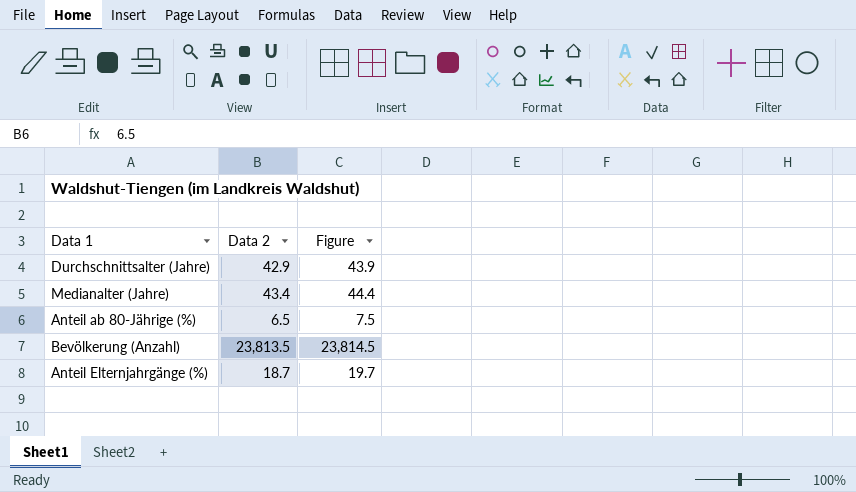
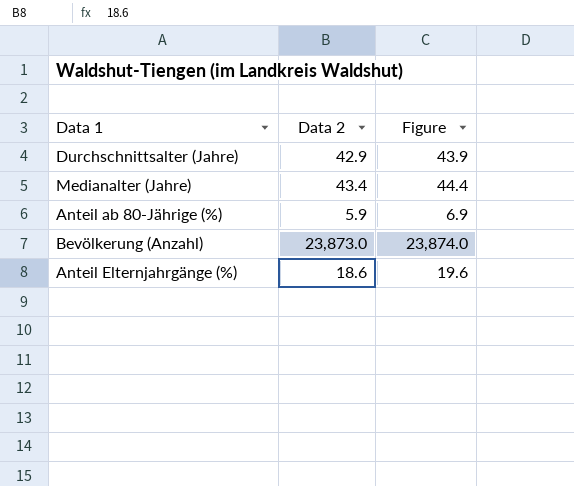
Anteil ab 80-Jährige (%) | Data 2: 6.5 -> 5.9
Anteil ab 80-Jährige (%) | Figure: 7.5 -> 6.9
Bevölkerung (Anzahl) | Data 2: 23,813.5 -> 23,873.0
Bevölkerung (Anzahl) | Figure: 23,814.5 -> 23,874.0
Anteil Elternjahrgänge (%) | Data 2: 18.7 -> 18.6
Anteil Elternjahrgänge (%) | Figure: 19.7 -> 19.6

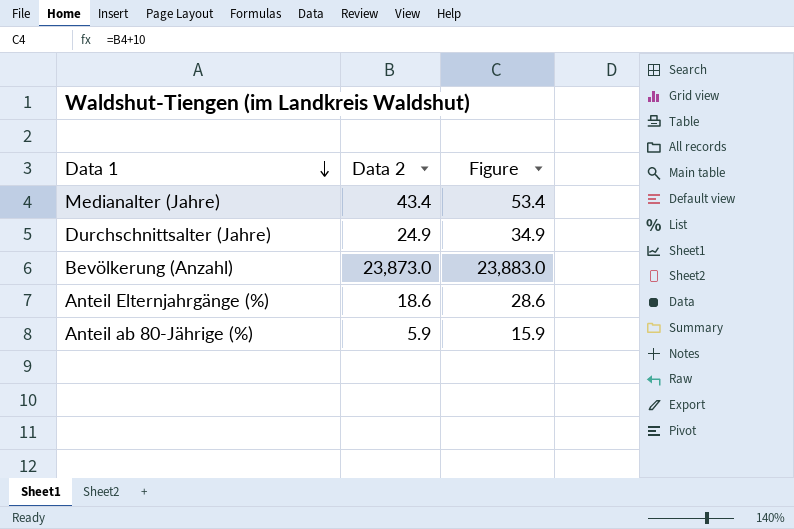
row order: none -> Data 1 descending
column Figure | formula: [Data 2] + 1 -> [Data 2] + 10
Durchschnittsalter (Jahre) | Data 2: 42.9 -> 24.9

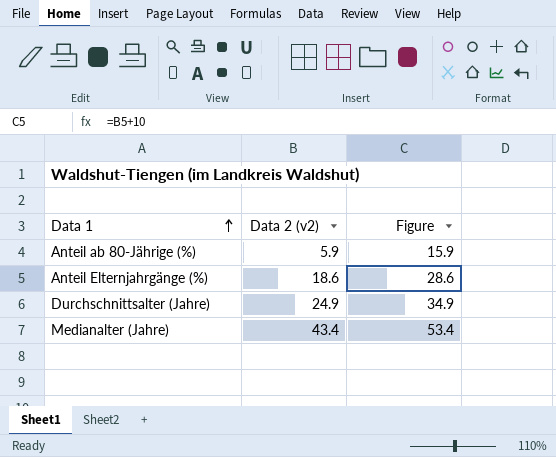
row order: Data 1 descending -> Data 1 ascending
column name: Data 2 -> Data 2 (v2)
row Bevölkerung (Anzahl): 23,873.0 | 23,883.0 -> none

